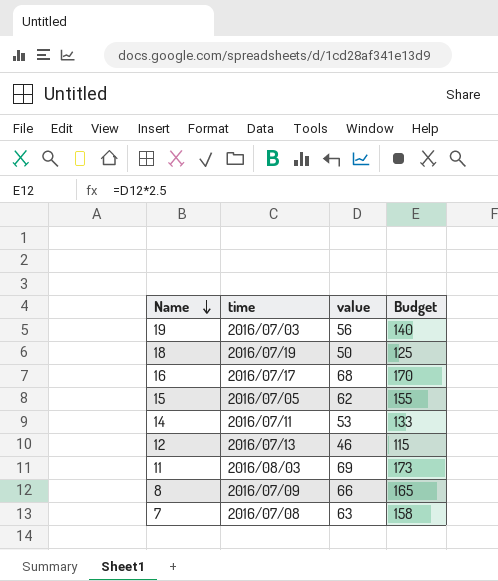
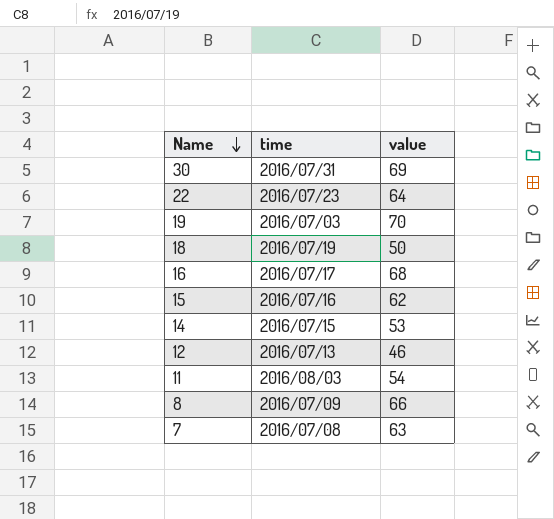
column Budget | formula: [value] * 2.5 -> none
row 30: none -> 2016/07/31 | 69
row 22: none -> 2016/07/23 | 64
19 | value: 56 -> 70
15 | time: 2016/07/05 -> 2016/07/16
14 | time: 2016/07/11 -> 2016/07/15
11 | value: 69 -> 54

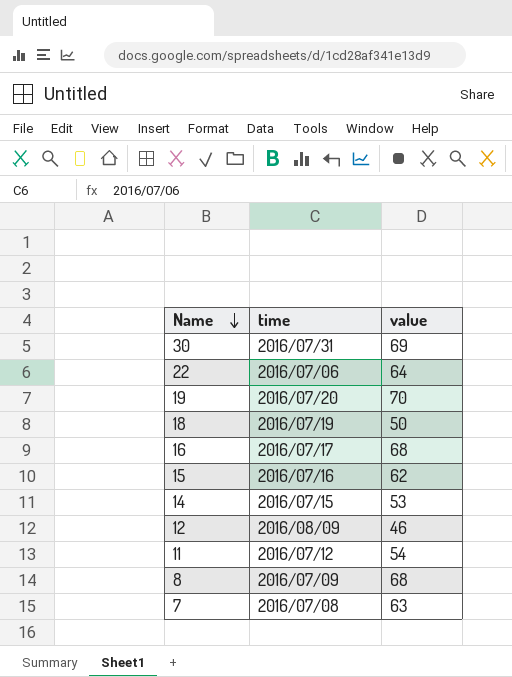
22 | time: 2016/07/23 -> 2016/07/06
19 | time: 2016/07/03 -> 2016/07/20
12 | time: 2016/07/13 -> 2016/08/09
11 | time: 2016/08/03 -> 2016/07/12
8 | value: 66 -> 68

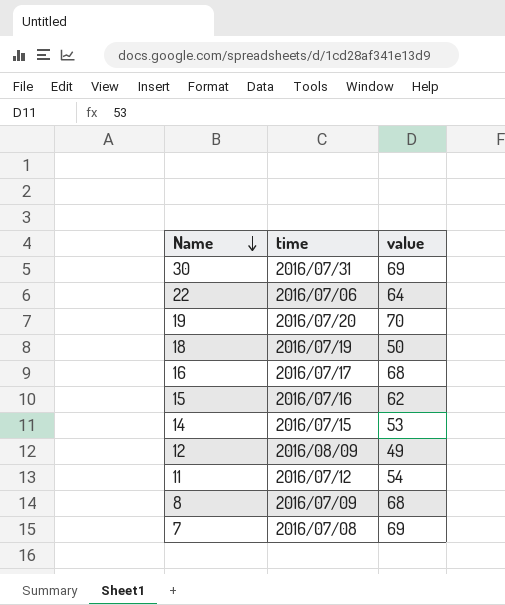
12 | value: 46 -> 49
7 | value: 63 -> 69

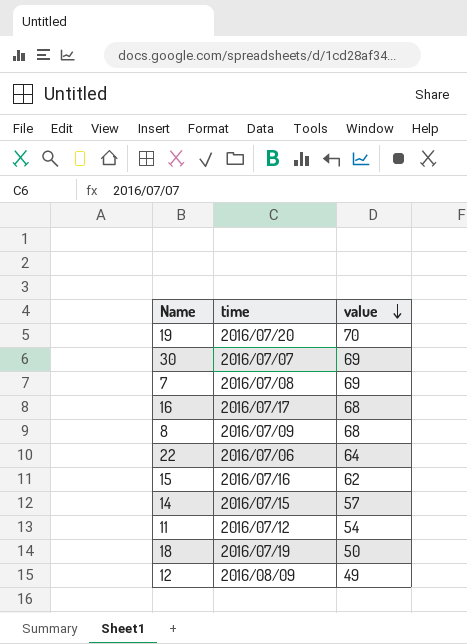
row order: Name descending -> value descending
30 | time: 2016/07/31 -> 2016/07/07
14 | value: 53 -> 57

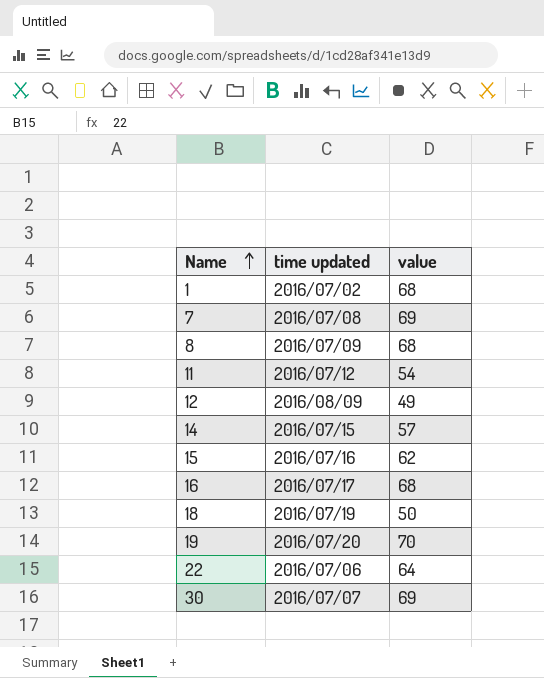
row order: value descending -> Name ascending
column name: time -> time updated
row 1: none -> 2016/07/02 | 68

